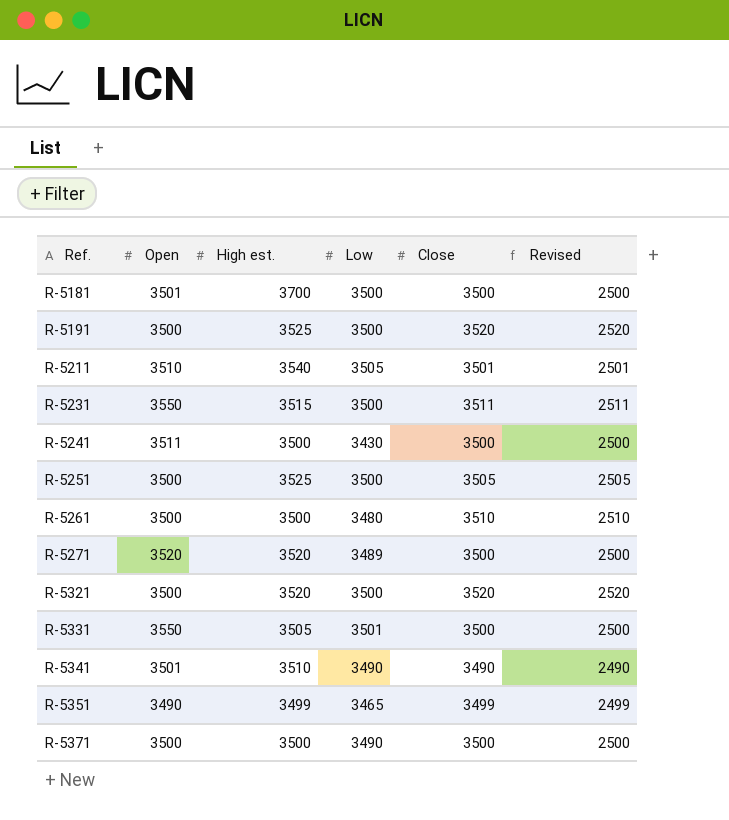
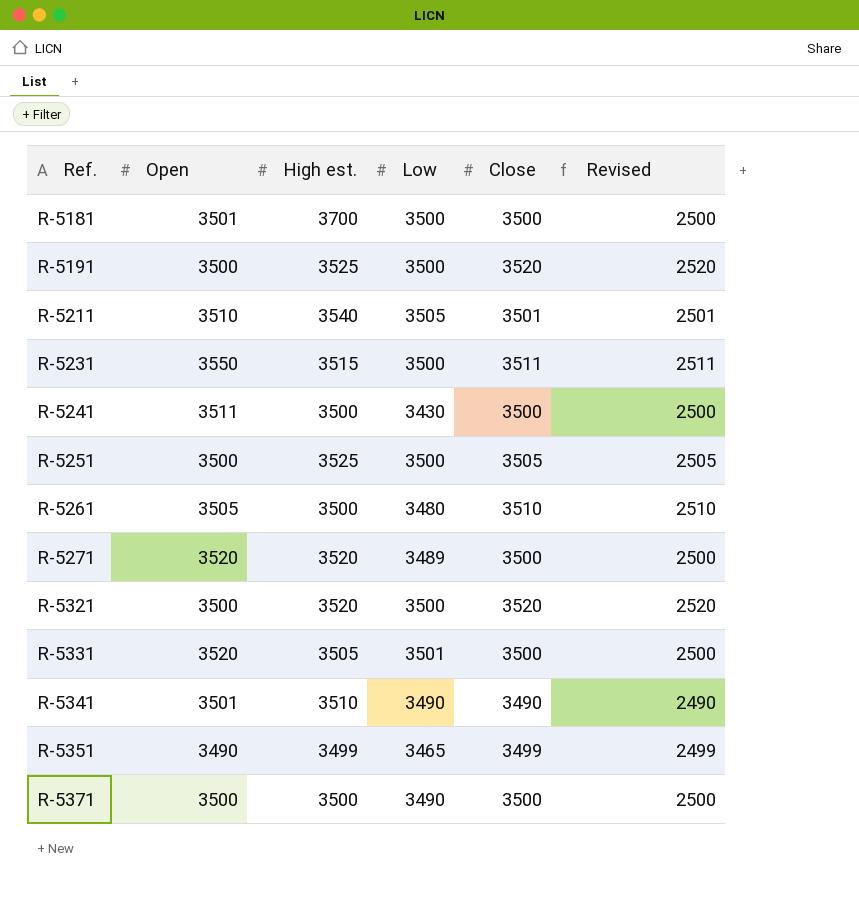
R-5261 | Open: 3500 -> 3505
R-5331 | Open: 3550 -> 3520

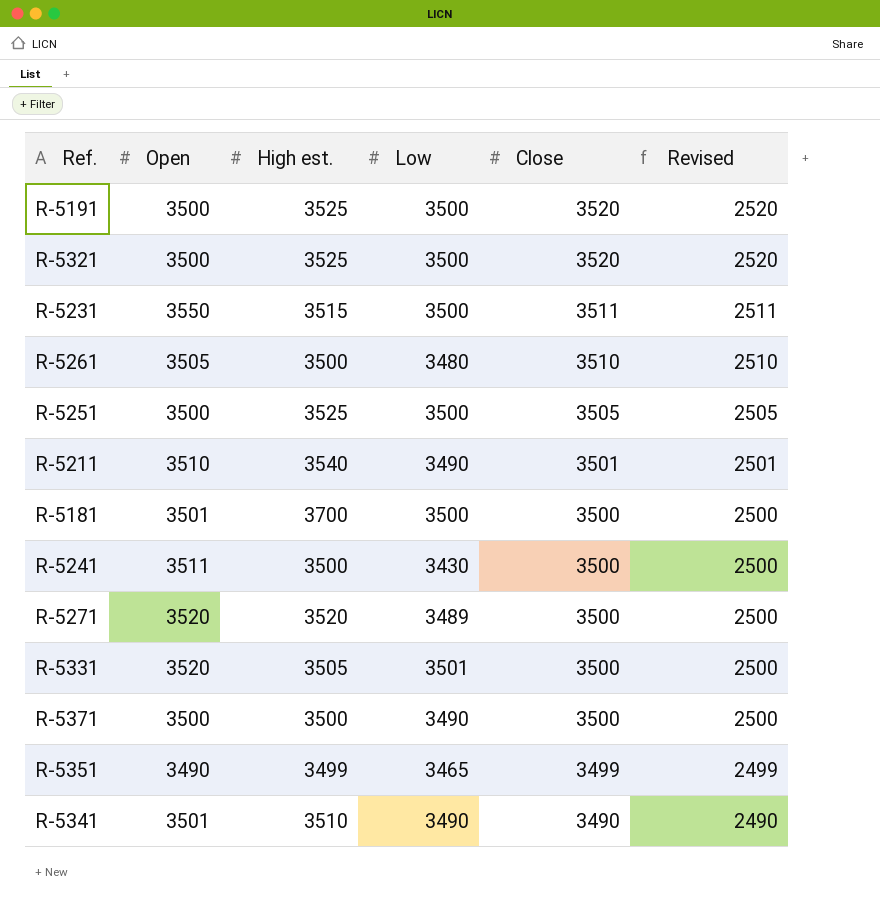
row order: Ref. ascending -> Close descending
R-5321 | High est.: 3520 -> 3525
R-5211 | Low: 3505 -> 3490

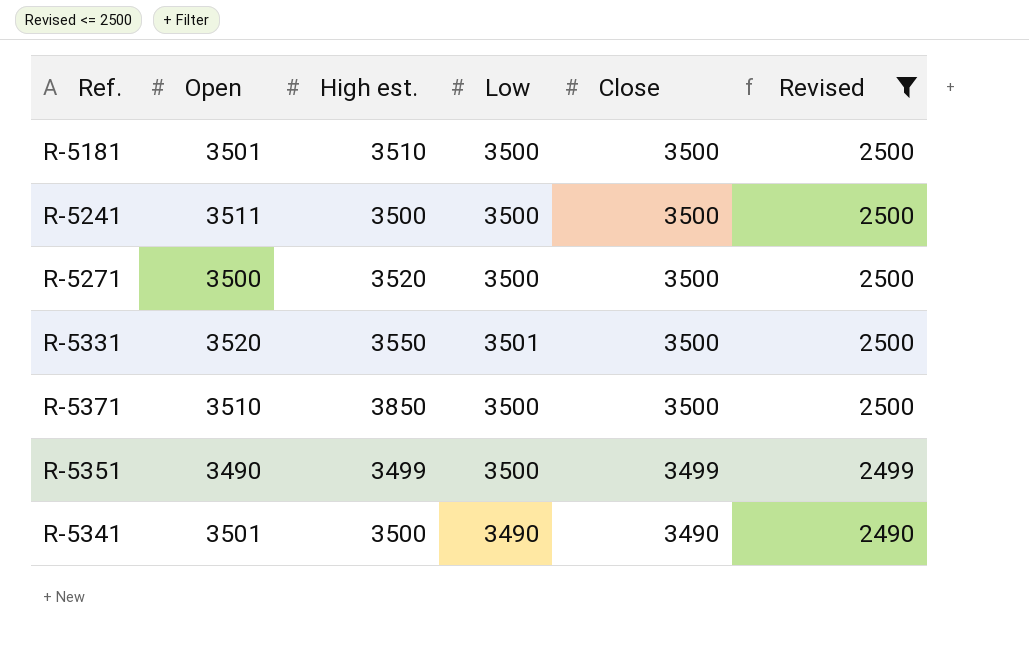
filter: none -> Revised <= 2500
R-5181 | High est.: 3700 -> 3510
R-5241 | Low: 3430 -> 3500
R-5271 | Open: 3520 -> 3500
R-5271 | Low: 3489 -> 3500
R-5331 | High est.: 3505 -> 3550
R-5371 | Open: 3500 -> 3510
R-5371 | High est.: 3500 -> 3850
R-5371 | Low: 3490 -> 3500
R-5351 | Low: 3465 -> 3500
R-5341 | High est.: 3510 -> 3500

